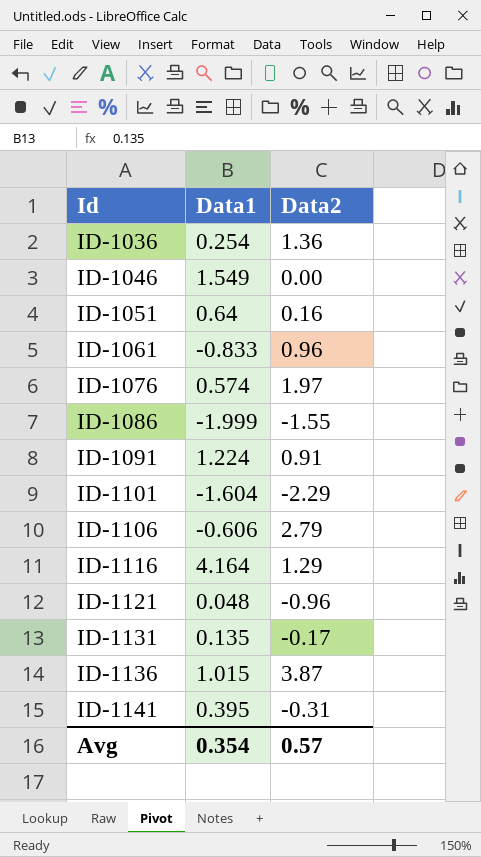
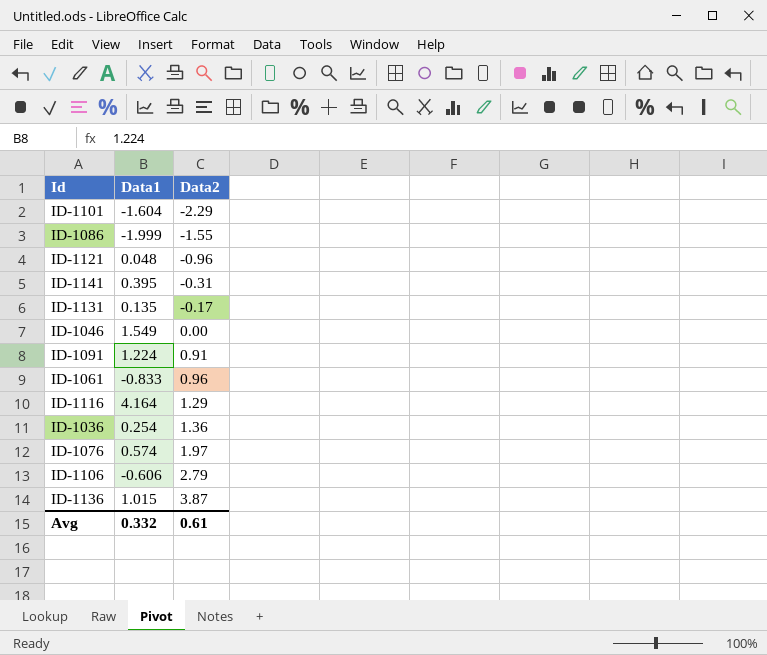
row order: Id ascending -> Data2 ascending
row ID-1051: 0.64 | 0.16 -> none
Avg | Data1: 0.354 -> 0.332
Avg | Data2: 0.57 -> 0.61

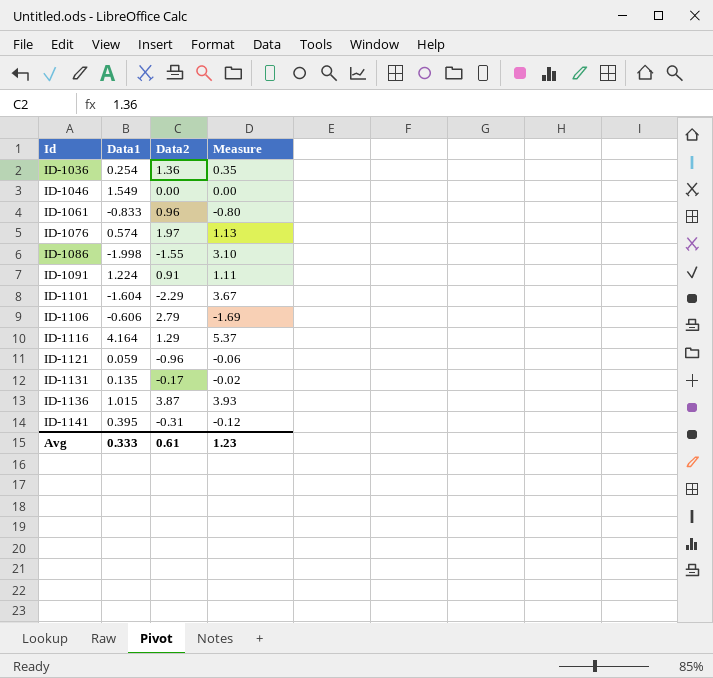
row order: Data2 ascending -> Id ascending
column Measure | formula: none -> [Data1] * [Data2]
ID-1086 | Data1: -1.999 -> -1.998
ID-1121 | Data1: 0.048 -> 0.059
Avg | Data1: 0.332 -> 0.333

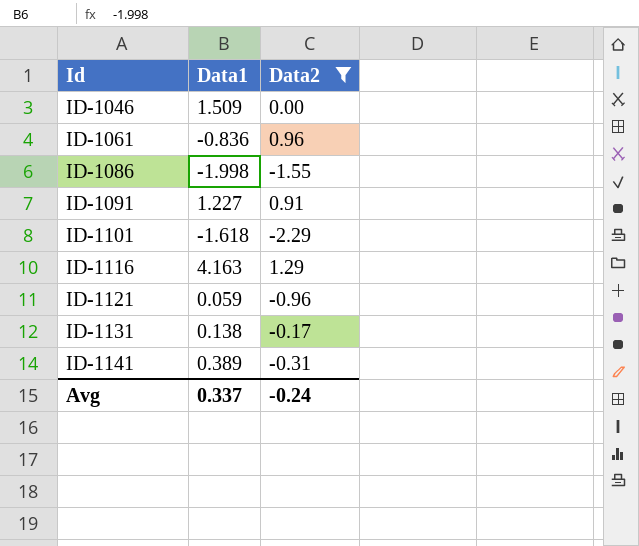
filter: none -> Data2 <= 1.29
column Measure | formula: [Data1] * [Data2] -> none
ID-1046 | Data1: 1.549 -> 1.509
ID-1061 | Data1: -0.833 -> -0.836
ID-1091 | Data1: 1.224 -> 1.227
ID-1101 | Data1: -1.604 -> -1.618
ID-1116 | Data1: 4.164 -> 4.163
ID-1131 | Data1: 0.135 -> 0.138
ID-1141 | Data1: 0.395 -> 0.389
Avg | Data1: 0.333 -> 0.337
Avg | Data2: 0.61 -> -0.24

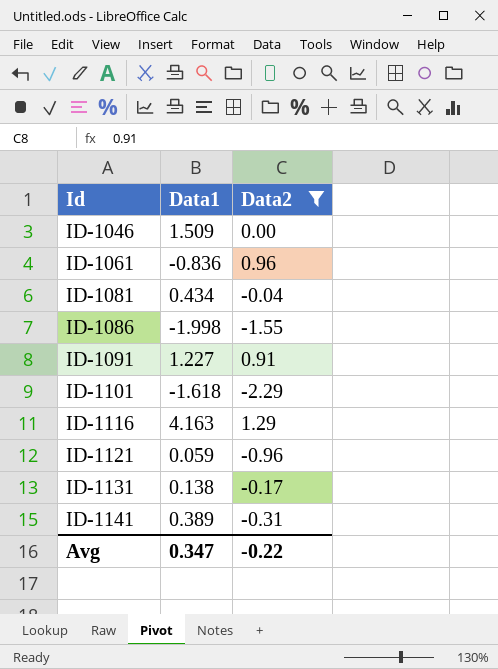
row ID-1081: none -> 0.434 | -0.04
Avg | Data1: 0.337 -> 0.347
Avg | Data2: -0.24 -> -0.22

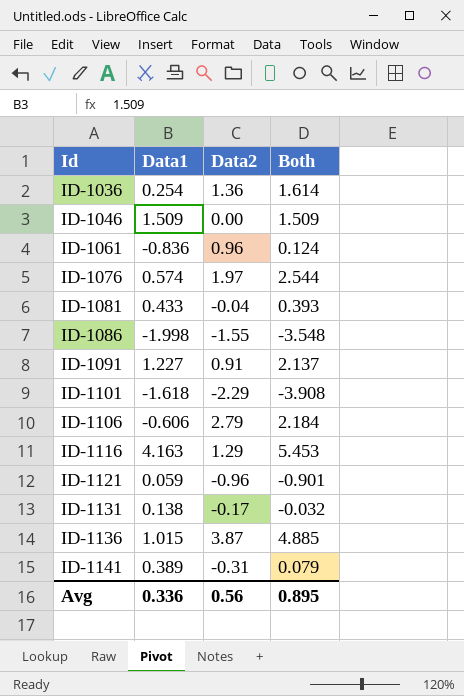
filter: Data2 <= 1.29 -> none
column Both | formula: none -> [Data1] + [Data2]
ID-1081 | Data1: 0.434 -> 0.433
Avg | Data1: 0.347 -> 0.336
Avg | Data2: -0.22 -> 0.56

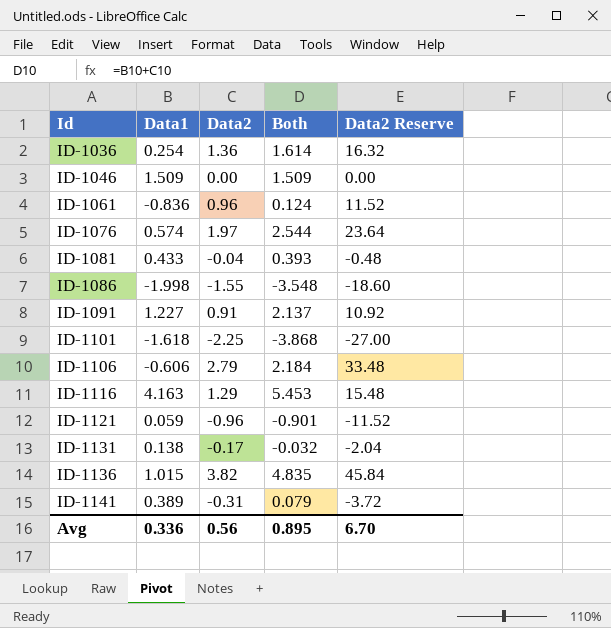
column Data2 Reserve | formula: none -> [Data2] * 12
ID-1101 | Data2: -2.29 -> -2.25
ID-1101 | Both: -3.908 -> -3.868
ID-1136 | Data2: 3.87 -> 3.82
ID-1136 | Both: 4.885 -> 4.835

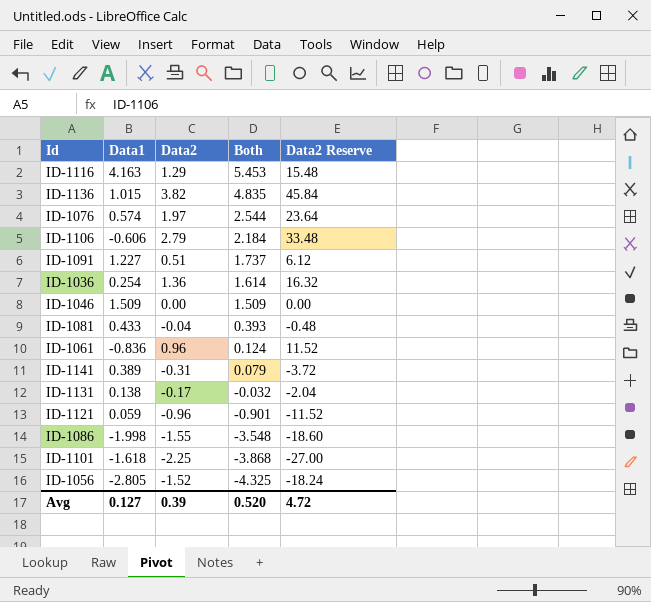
row order: Id ascending -> Both descending
ID-1091 | Data2: 0.91 -> 0.51
ID-1091 | Both: 2.137 -> 1.737
ID-1091 | Data2 Reserve: 10.92 -> 6.12
row ID-1056: none -> -2.805 | -1.52 | -4.325 | -18.24
Avg | Data1: 0.336 -> 0.127
Avg | Data2: 0.56 -> 0.39
Avg | Both: 0.895 -> 0.520
Avg | Data2 Reserve: 6.70 -> 4.72

